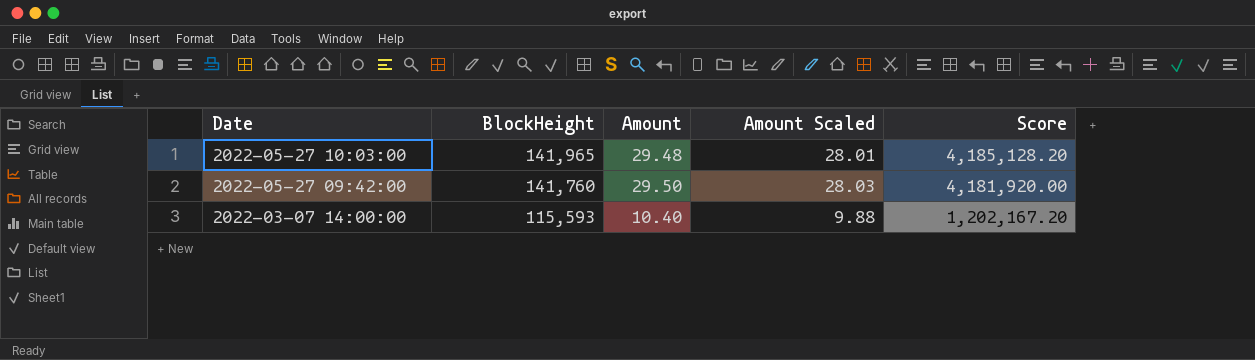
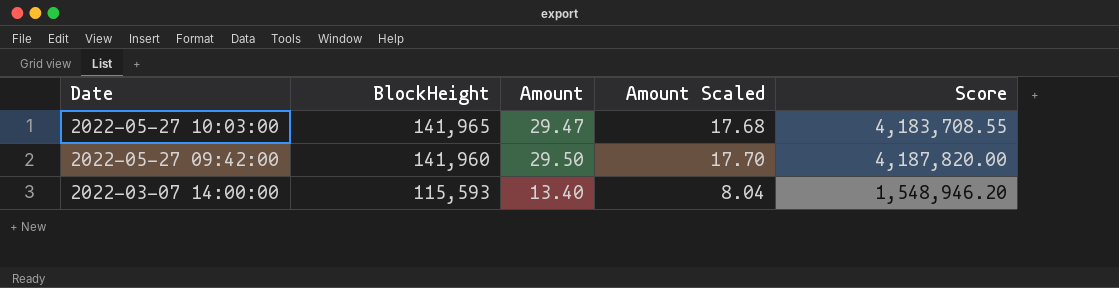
column Amount Scaled | formula: [Amount] * 0.95 -> [Amount] * 0.6
2022-05-27 10:03:00 | Amount: 29.48 -> 29.47
2022-05-27 10:03:00 | Score: 4,185,128.20 -> 4,183,708.55
2022-05-27 09:42:00 | BlockHeight: 141,760 -> 141,960
2022-05-27 09:42:00 | Score: 4,181,920.00 -> 4,187,820.00
2022-03-07 14:00:00 | Amount: 10.40 -> 13.40
2022-03-07 14:00:00 | Score: 1,202,167.20 -> 1,548,946.20

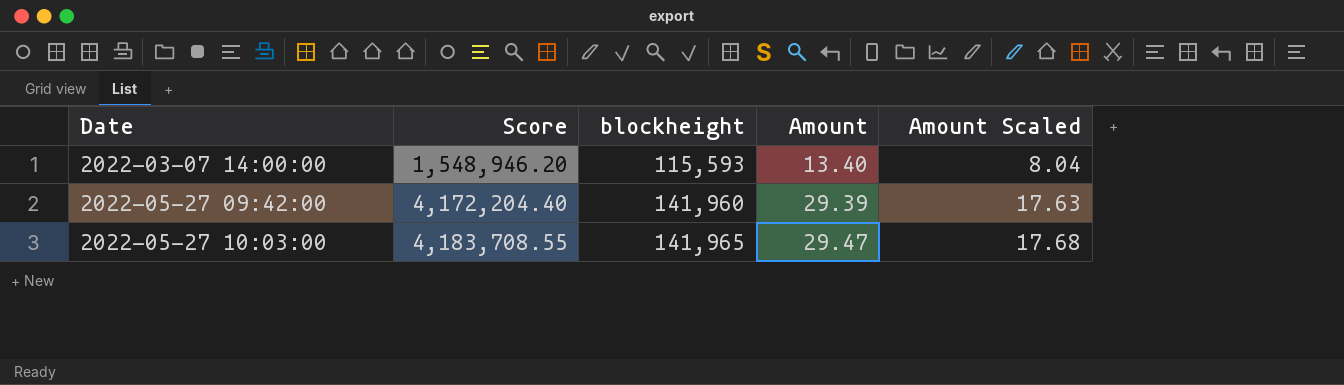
row order: Date descending -> Date ascending
column Score | position: 5 -> 2
column name: BlockHeight -> blockheight
2022-05-27 09:42:00 | Score: 4,187,820.00 -> 4,172,204.40
2022-05-27 09:42:00 | Amount: 29.50 -> 29.39
2022-05-27 09:42:00 | Amount Scaled: 17.70 -> 17.63

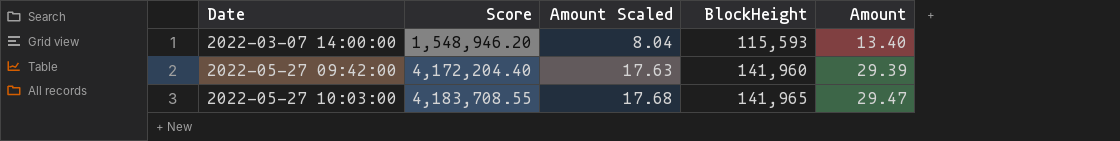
column Amount Scaled | position: 5 -> 3
column name: blockheight -> BlockHeight

